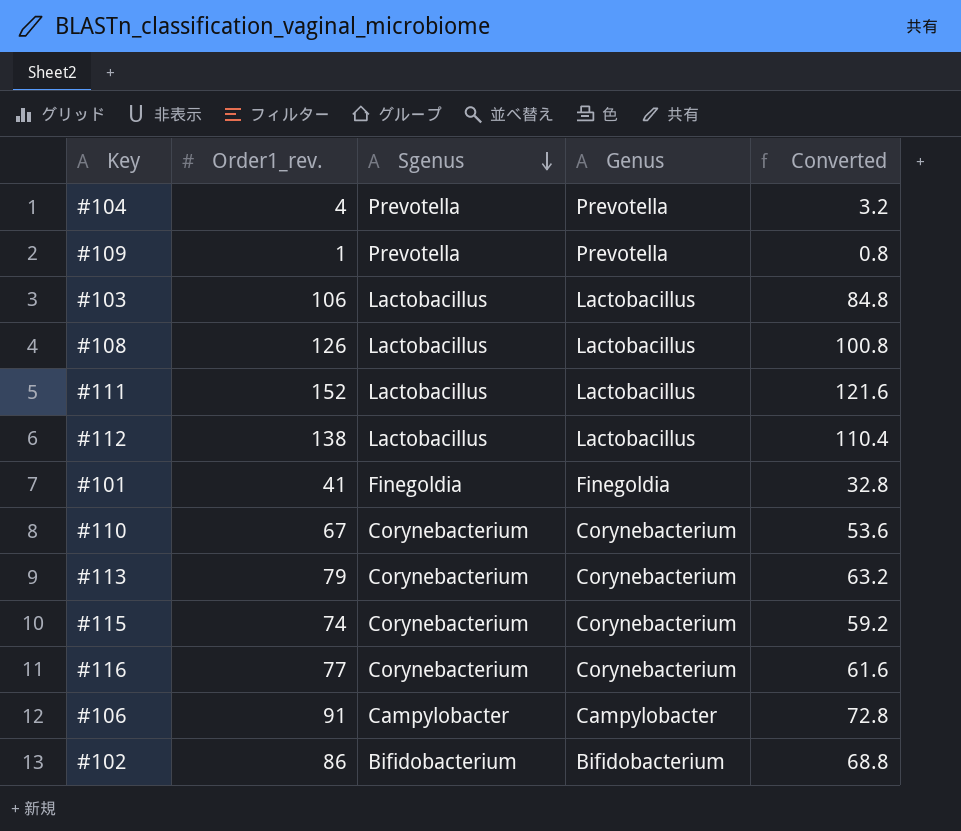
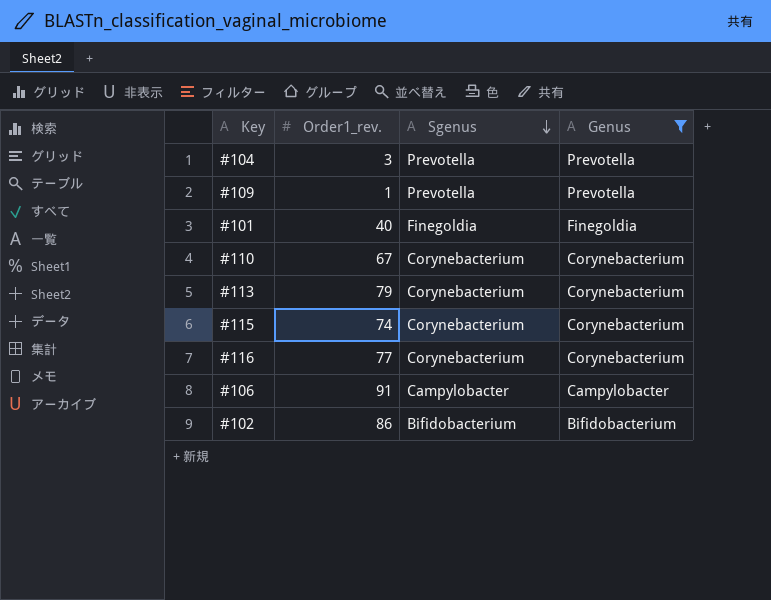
filter: none -> Genus != Lactobacillus
column Converted | formula: [Order1_rev.] * 0.8 -> none
#104 | Order1_rev.: 4 -> 3
#101 | Order1_rev.: 41 -> 40

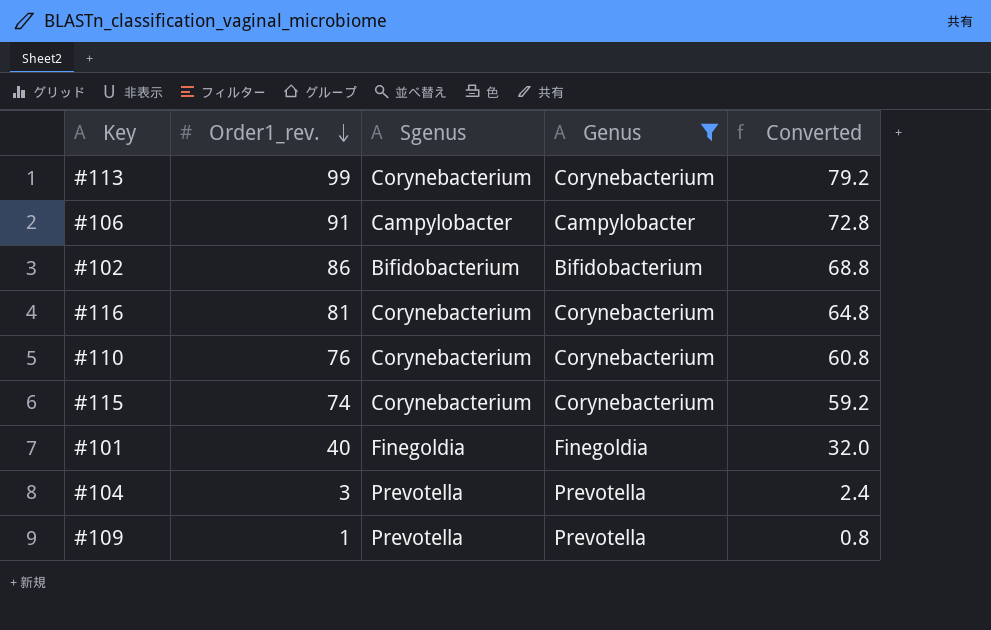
row order: Sgenus descending -> Order1_rev. descending
column Converted | formula: none -> [Order1_rev.] * 0.8
#113 | Order1_rev.: 79 -> 99
#116 | Order1_rev.: 77 -> 81
#110 | Order1_rev.: 67 -> 76

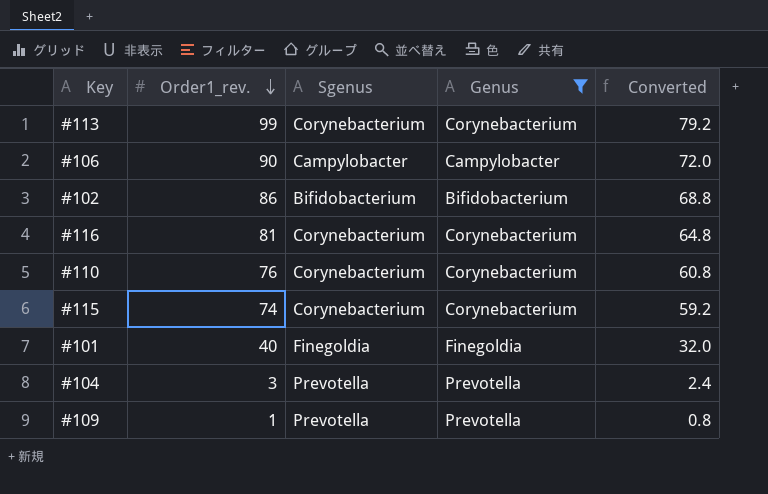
#106 | Order1_rev.: 91 -> 90
#106 | Converted: 72.8 -> 72.0

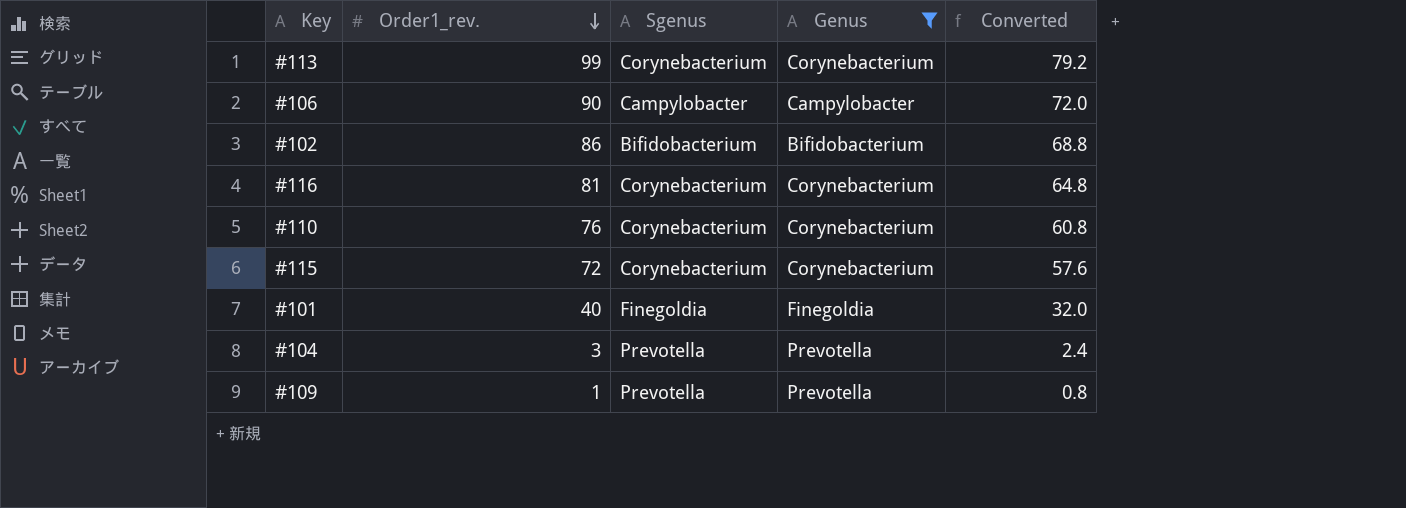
#115 | Order1_rev.: 74 -> 72
#115 | Converted: 59.2 -> 57.6

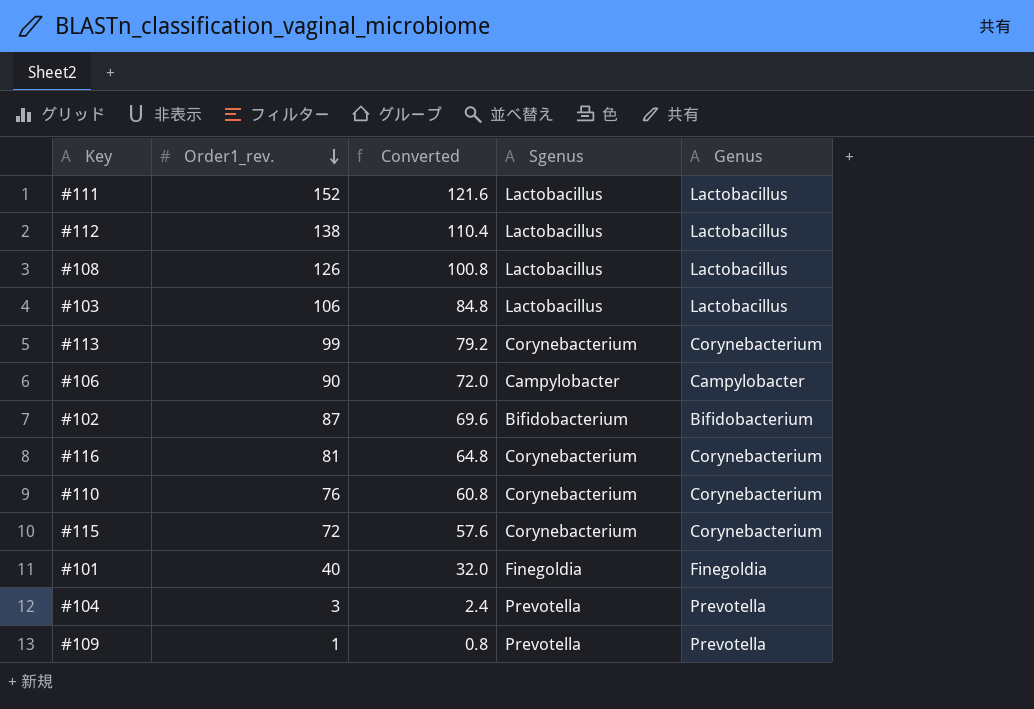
filter: Genus != Lactobacillus -> none
column Converted | position: 5 -> 3
#102 | Order1_rev.: 86 -> 87
#102 | Converted: 68.8 -> 69.6

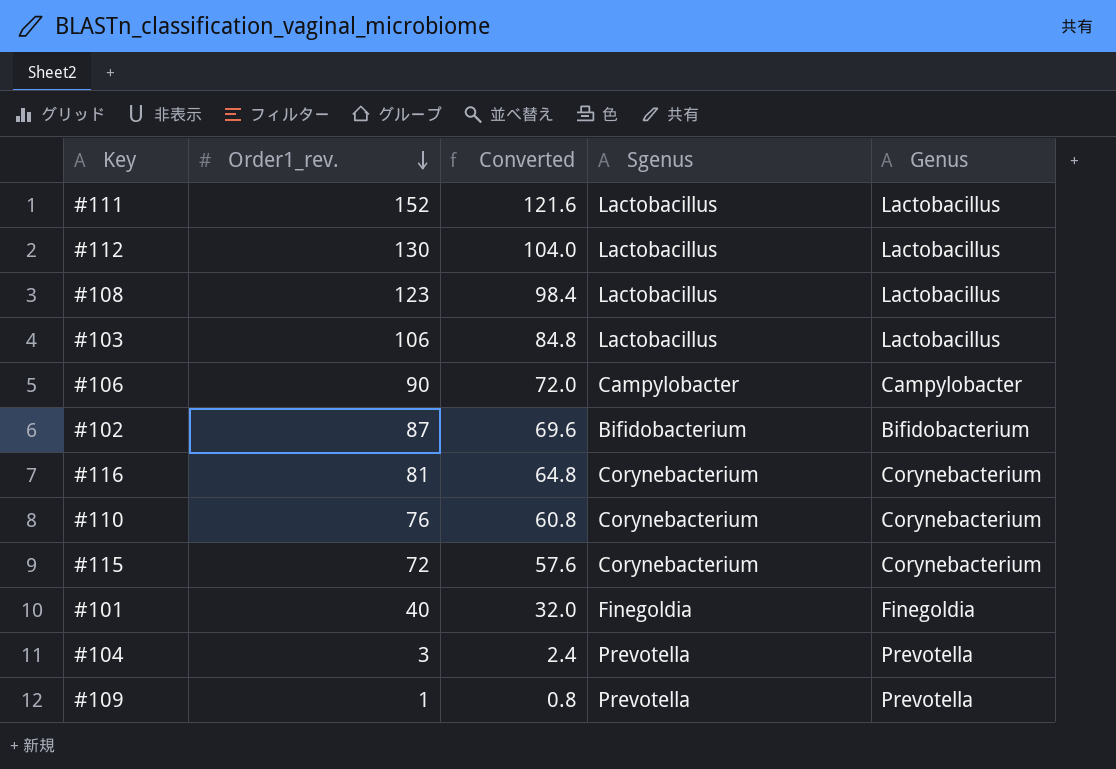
row #113: 99 | 79.2 | Corynebacterium | Corynebacterium -> none
#112 | Order1_rev.: 138 -> 130
#112 | Converted: 110.4 -> 104.0
#108 | Order1_rev.: 126 -> 123
#108 | Converted: 100.8 -> 98.4

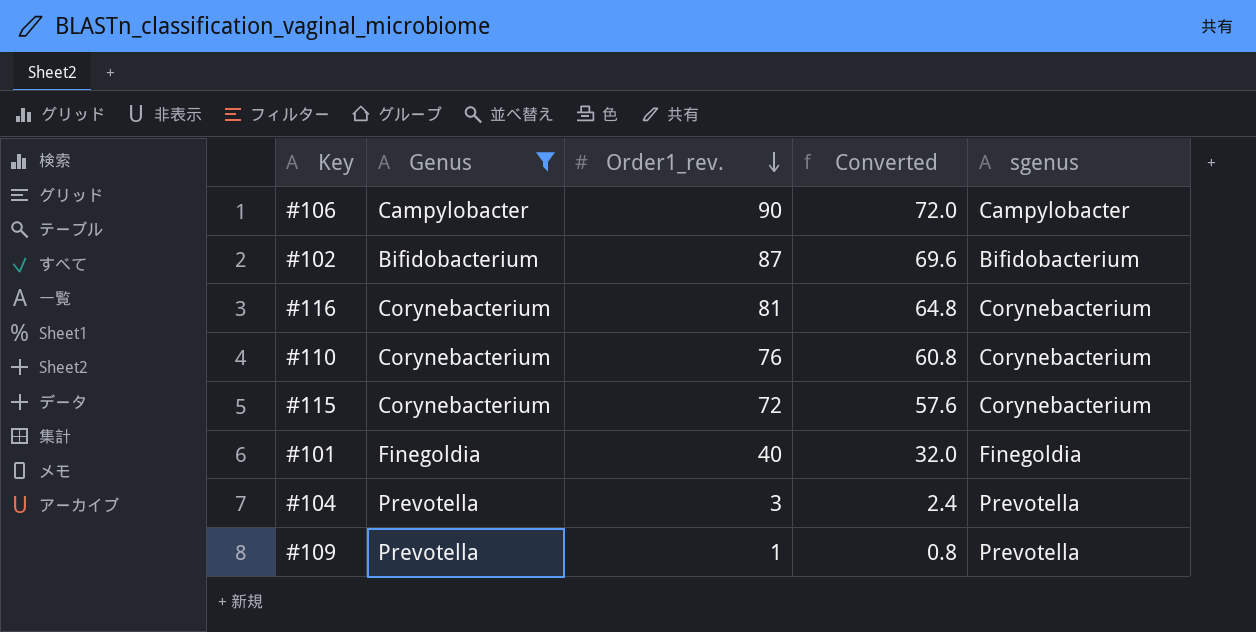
filter: none -> Genus != Lactobacillus
column Genus | position: 5 -> 2
column name: Sgenus -> sgenus

